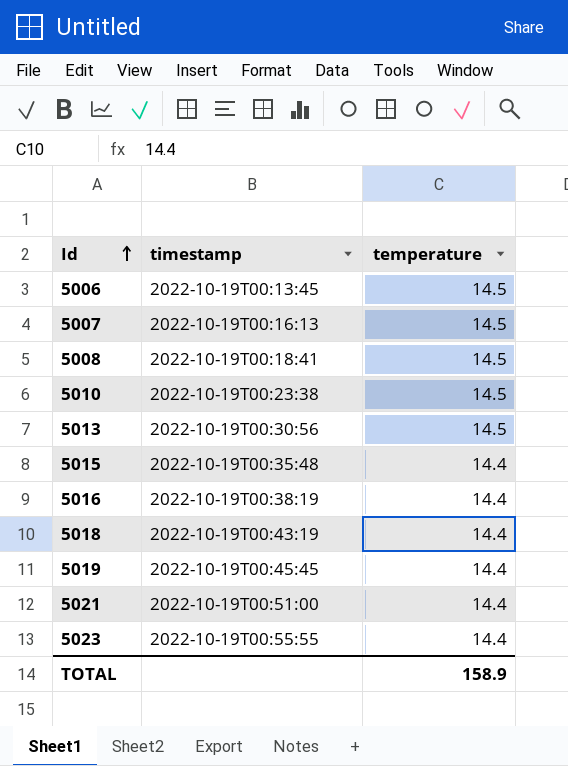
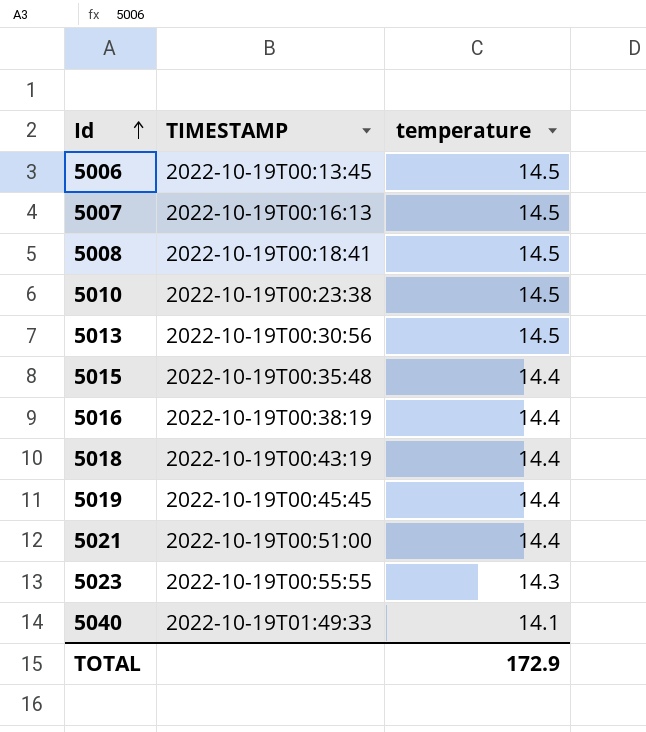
column name: timestamp -> TIMESTAMP
5023 | temperature: 14.4 -> 14.3
row 5040: none -> 2022-10-19T01:49:33 | 14.1
TOTAL | temperature: 158.9 -> 172.9

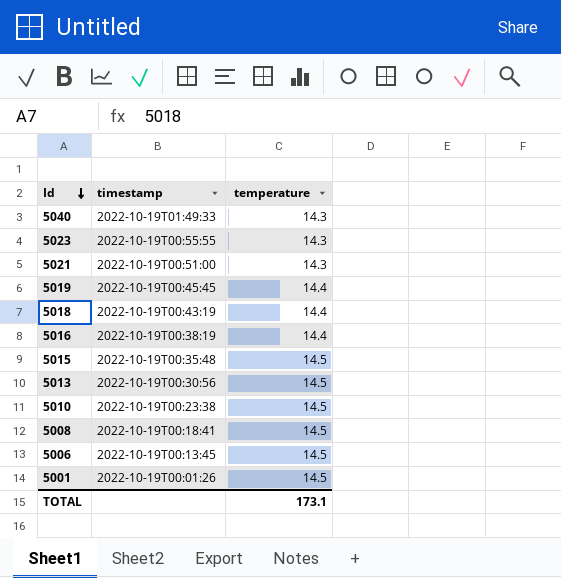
row order: Id ascending -> Id descending
column name: TIMESTAMP -> timestamp
row 5007: 2022-10-19T00:16:13 | 14.5 -> none
5040 | temperature: 14.1 -> 14.3
5021 | temperature: 14.4 -> 14.3
5015 | temperature: 14.4 -> 14.5
row 5001: none -> 2022-10-19T00:01:26 | 14.5
TOTAL | temperature: 172.9 -> 173.1

